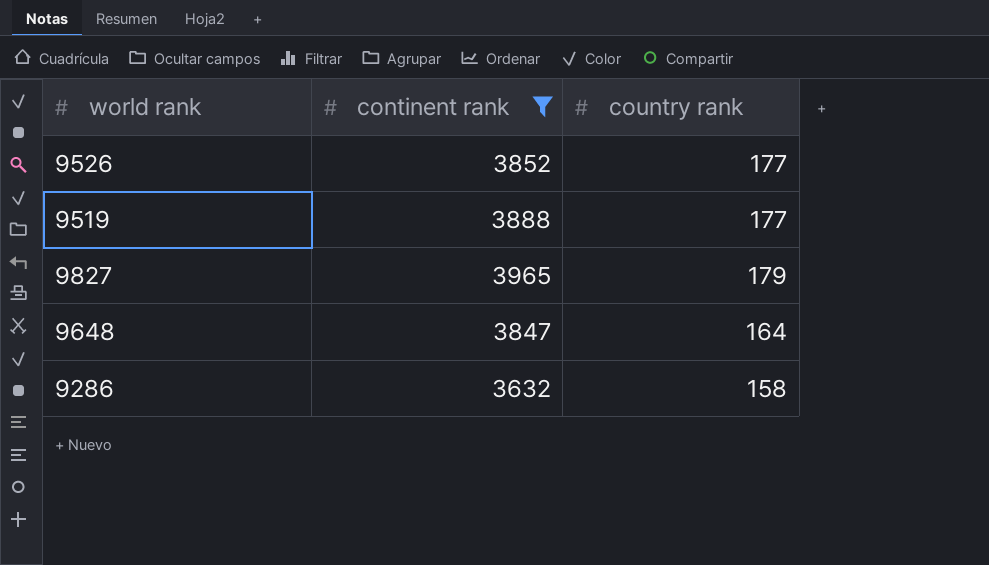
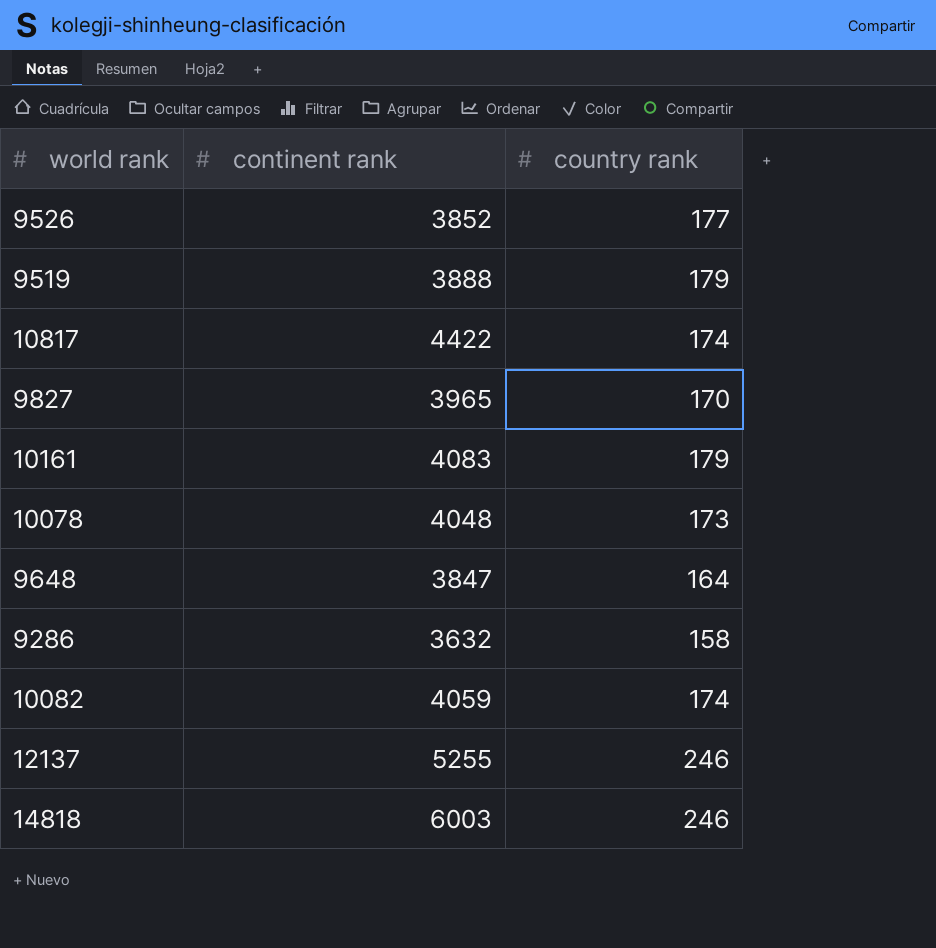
filter: continent rank <= 3965 -> none
9519 | country rank: 177 -> 179
9827 | country rank: 179 -> 170

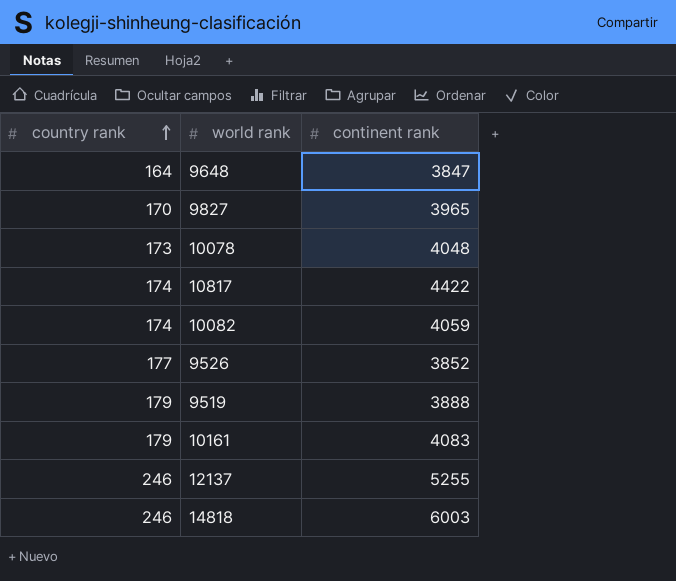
row order: none -> country rank ascending
column country rank | position: 3 -> 1
row 9286: 3632 | 158 -> none

